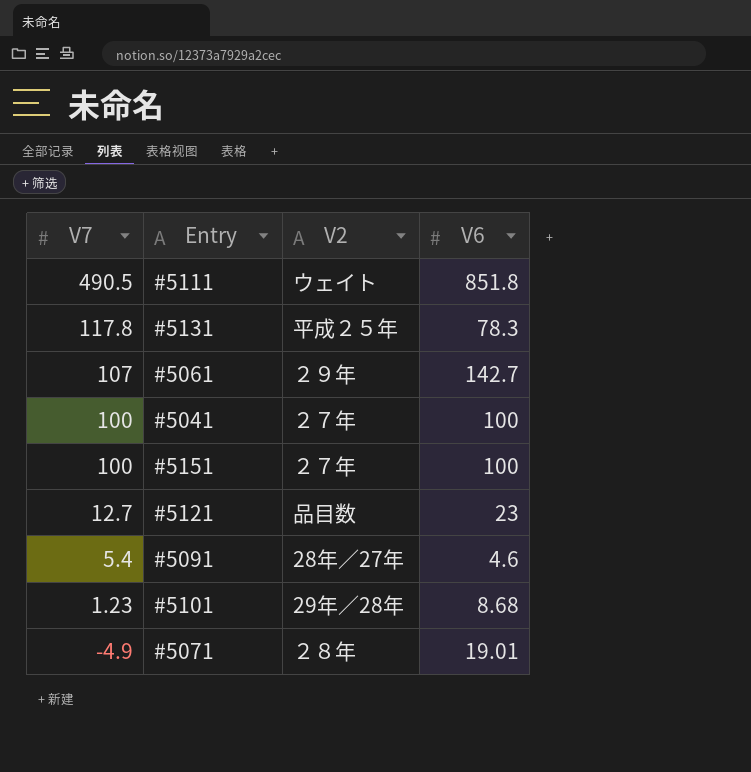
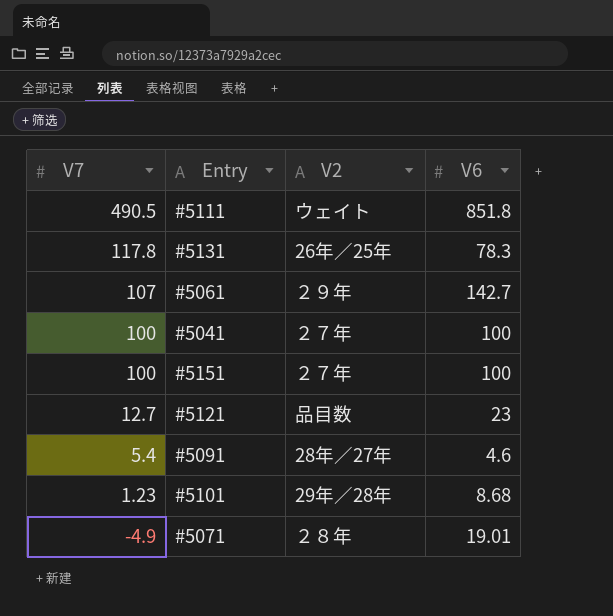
#5131 | V2: 平成２５年 -> 26年／25年

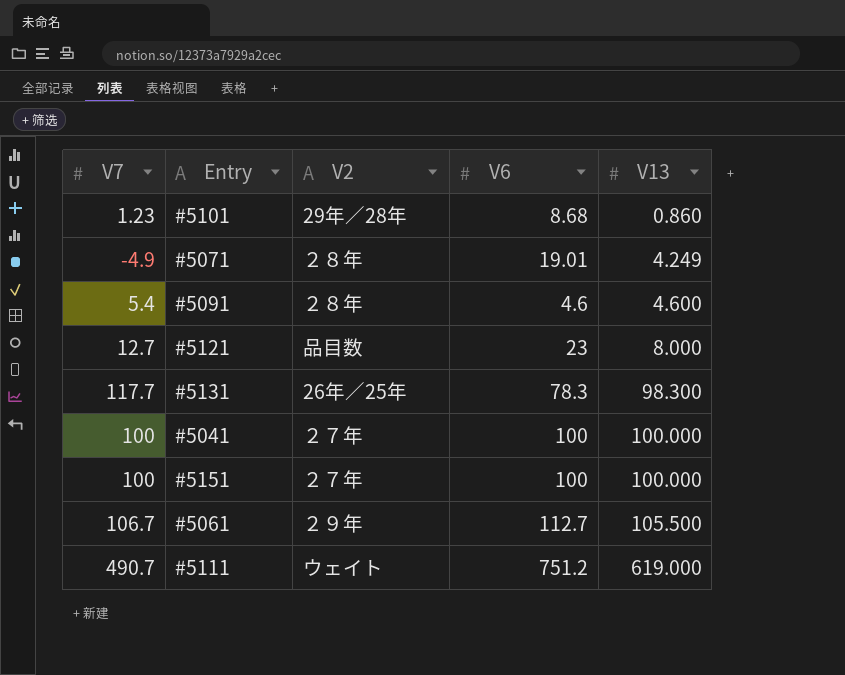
row order: V7 descending -> V13 ascending
column V13 | position: none -> 5
#5091 | V2: 28年／27年 -> ２８年
#5131 | V7: 117.8 -> 117.7
#5061 | V7: 107 -> 106.7
#5061 | V6: 142.7 -> 112.7
#5111 | V7: 490.5 -> 490.7
#5111 | V6: 851.8 -> 751.2

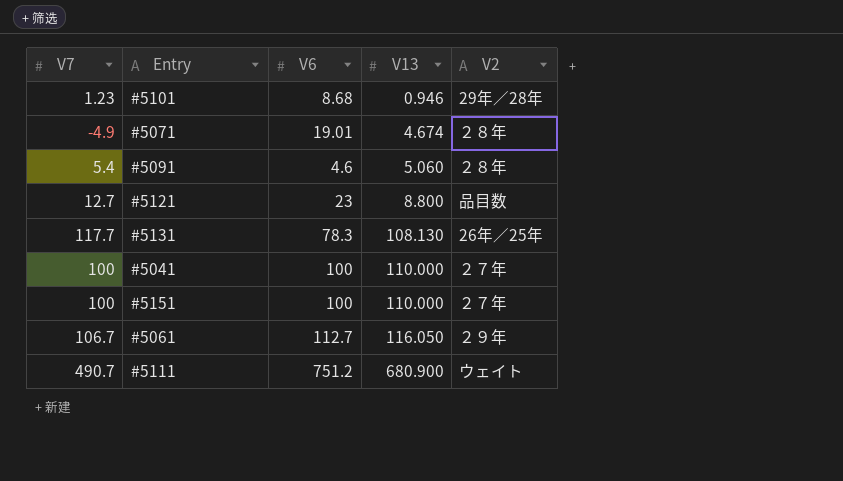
column V2 | position: 3 -> 5
#5101 | V13: 0.860 -> 0.946
#5071 | V13: 4.249 -> 4.674
#5091 | V13: 4.600 -> 5.060
#5121 | V13: 8.000 -> 8.800
#5131 | V13: 98.300 -> 108.130
#5041 | V13: 100.000 -> 110.000
#5151 | V13: 100.000 -> 110.000
#5061 | V13: 105.500 -> 116.050
#5111 | V13: 619.000 -> 680.900

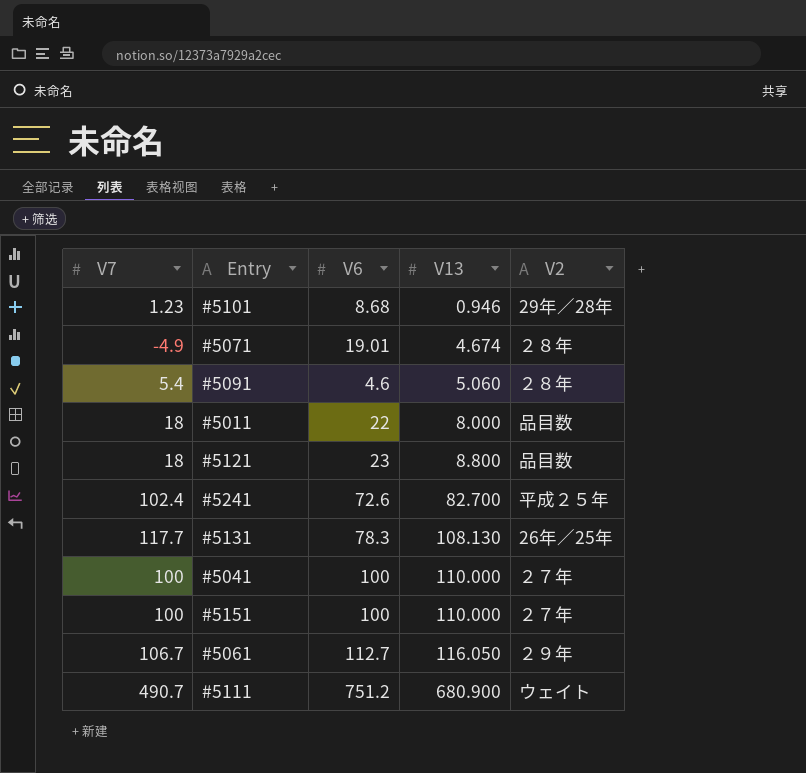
row #5011: none -> 18 | 22 | 8.000 | 品目数
#5121 | V7: 12.7 -> 18
row #5241: none -> 102.4 | 72.6 | 82.700 | 平成２５年

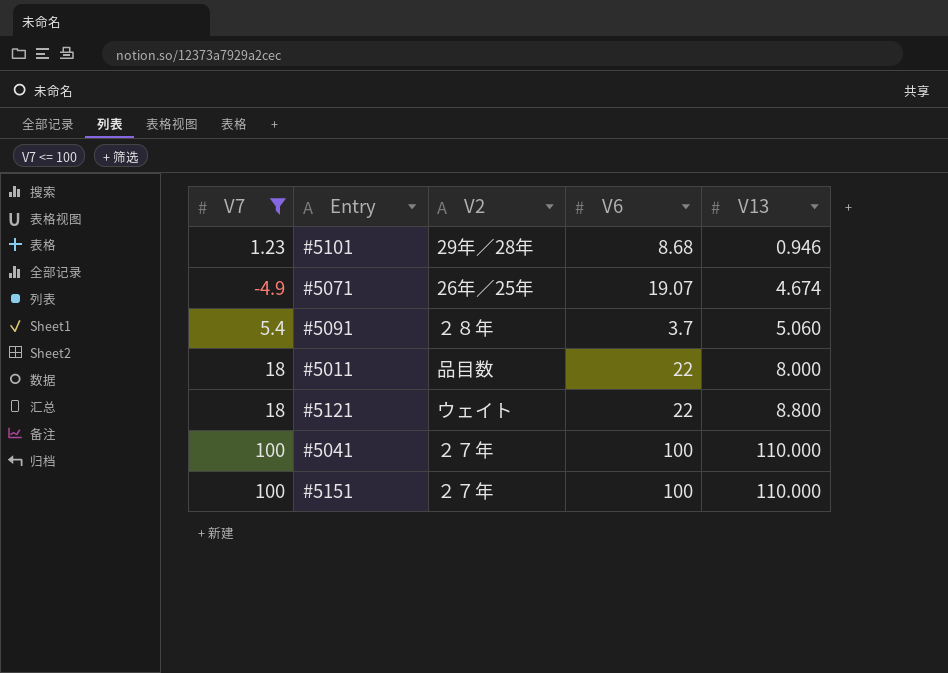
filter: none -> V7 <= 100
column V2 | position: 5 -> 3
#5071 | V2: ２８年 -> 26年／25年
#5071 | V6: 19.01 -> 19.07
#5091 | V6: 4.6 -> 3.7
#5121 | V2: 品目数 -> ウェイト
#5121 | V6: 23 -> 22

